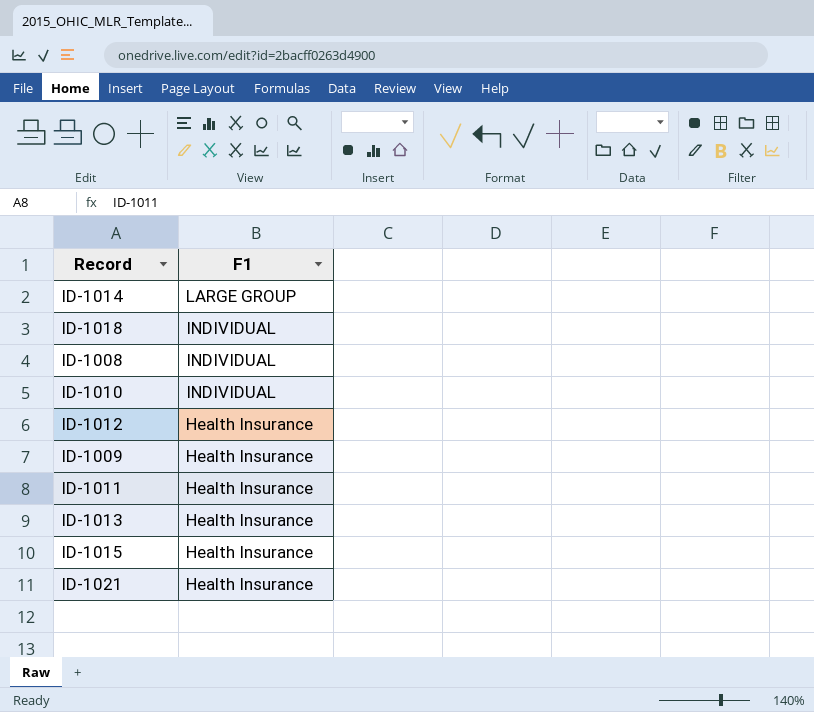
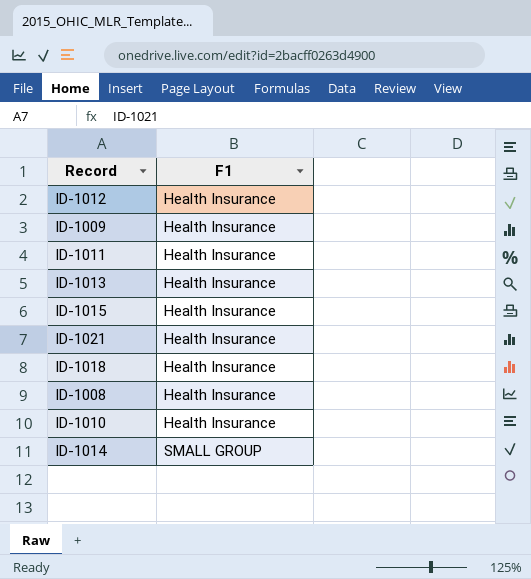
row order: F1 descending -> F1 ascending
ID-1018 | F1: INDIVIDUAL -> Health Insurance
ID-1008 | F1: INDIVIDUAL -> Health Insurance
ID-1010 | F1: INDIVIDUAL -> Health Insurance
ID-1014 | F1: LARGE GROUP -> SMALL GROUP

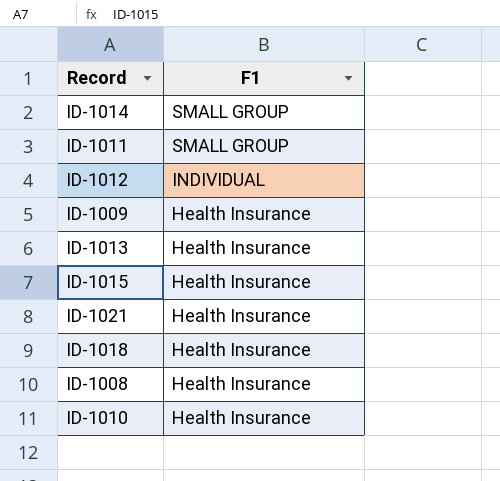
row order: F1 ascending -> F1 descending
ID-1011 | F1: Health Insurance -> SMALL GROUP
ID-1012 | F1: Health Insurance -> INDIVIDUAL

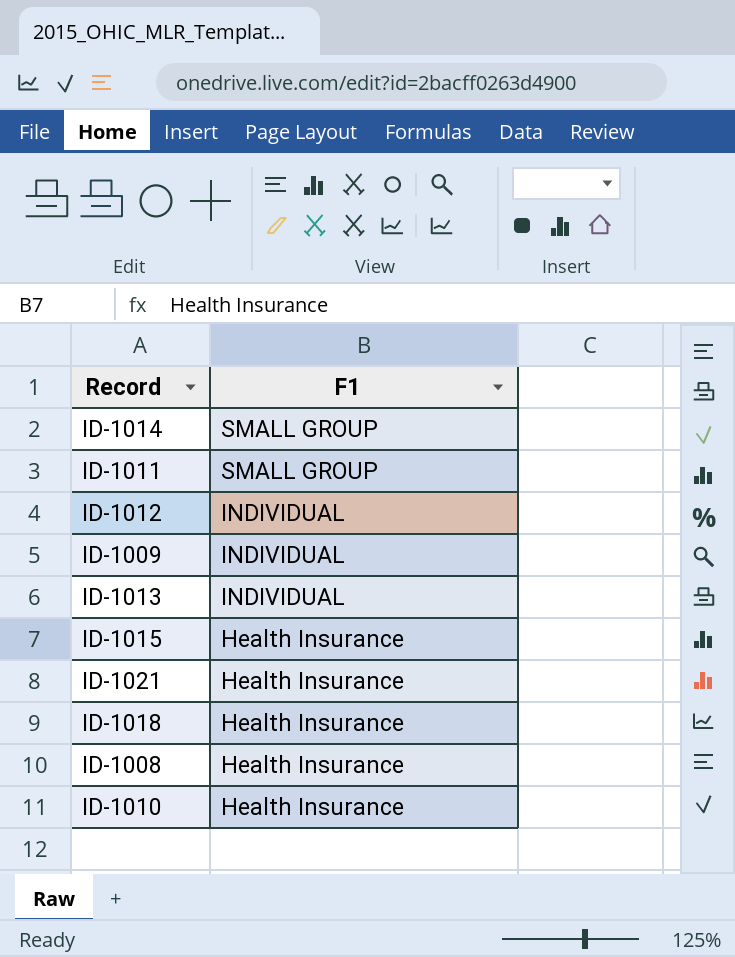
ID-1009 | F1: Health Insurance -> INDIVIDUAL
ID-1013 | F1: Health Insurance -> INDIVIDUAL

